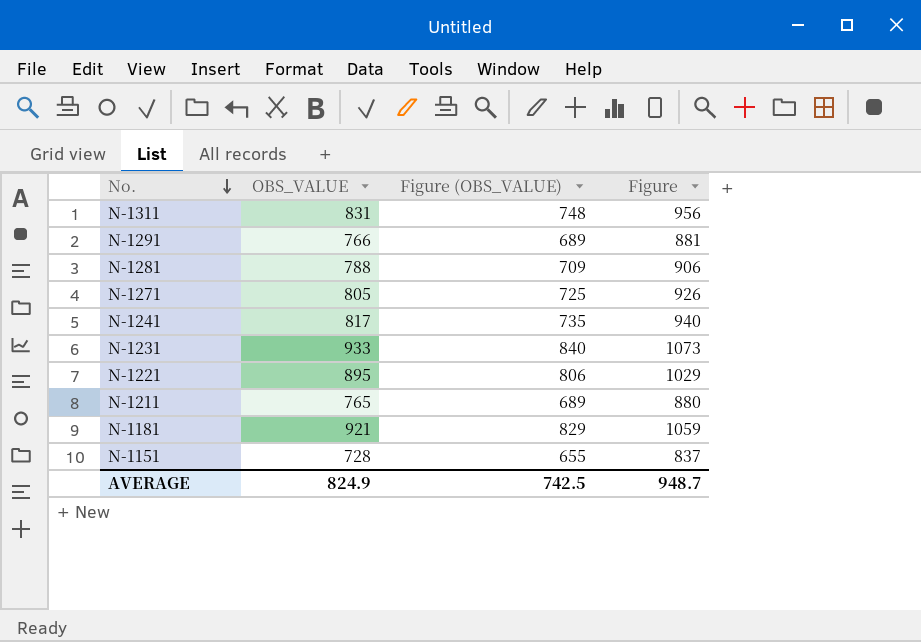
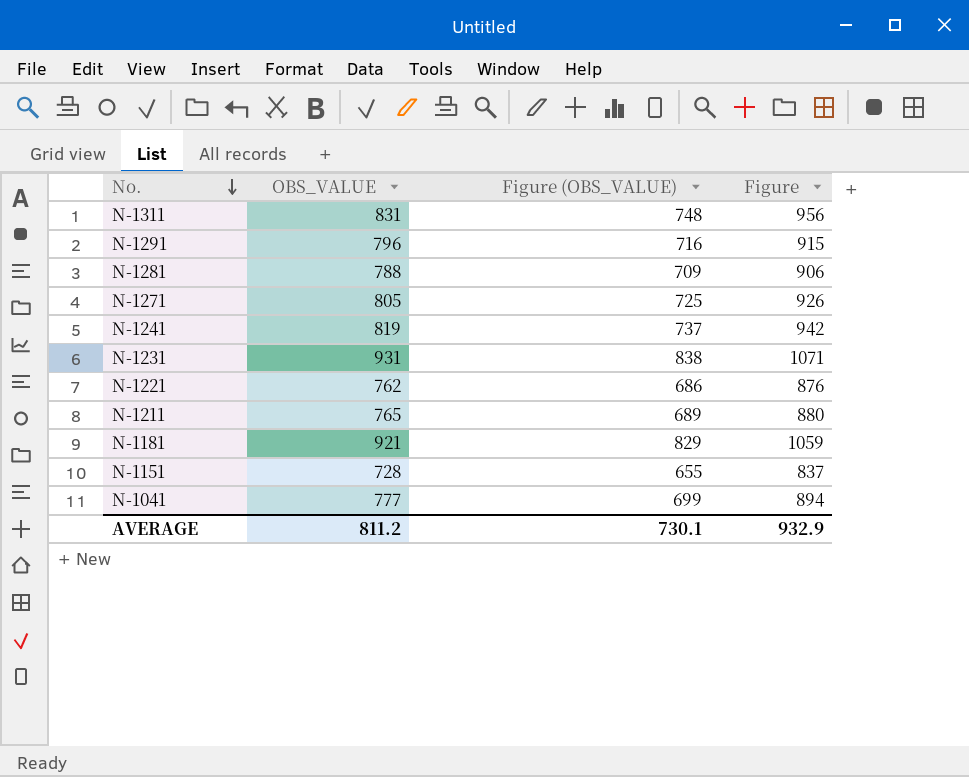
N-1291 | OBS_VALUE: 766 -> 796
N-1291 | Figure (OBS_VALUE): 689 -> 716
N-1291 | Figure: 881 -> 915
N-1241 | OBS_VALUE: 817 -> 819
N-1241 | Figure (OBS_VALUE): 735 -> 737
N-1241 | Figure: 940 -> 942
N-1231 | OBS_VALUE: 933 -> 931
N-1231 | Figure (OBS_VALUE): 840 -> 838
N-1231 | Figure: 1073 -> 1071
N-1221 | OBS_VALUE: 895 -> 762
N-1221 | Figure (OBS_VALUE): 806 -> 686
N-1221 | Figure: 1029 -> 876
row N-1041: none -> 777 | 699 | 894
AVERAGE | OBS_VALUE: 824.9 -> 811.2
AVERAGE | Figure (OBS_VALUE): 742.5 -> 730.1
AVERAGE | Figure: 948.7 -> 932.9

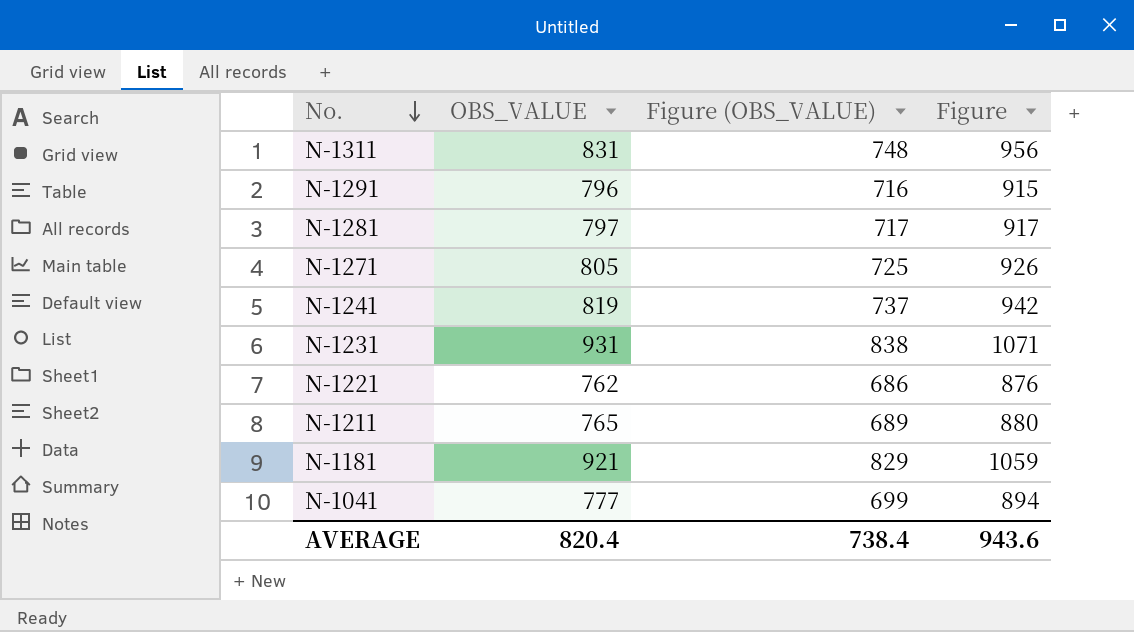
row N-1151: 728 | 655 | 837 -> none
N-1281 | OBS_VALUE: 788 -> 797
N-1281 | Figure (OBS_VALUE): 709 -> 717
N-1281 | Figure: 906 -> 917
AVERAGE | OBS_VALUE: 811.2 -> 820.4
AVERAGE | Figure (OBS_VALUE): 730.1 -> 738.4
AVERAGE | Figure: 932.9 -> 943.6

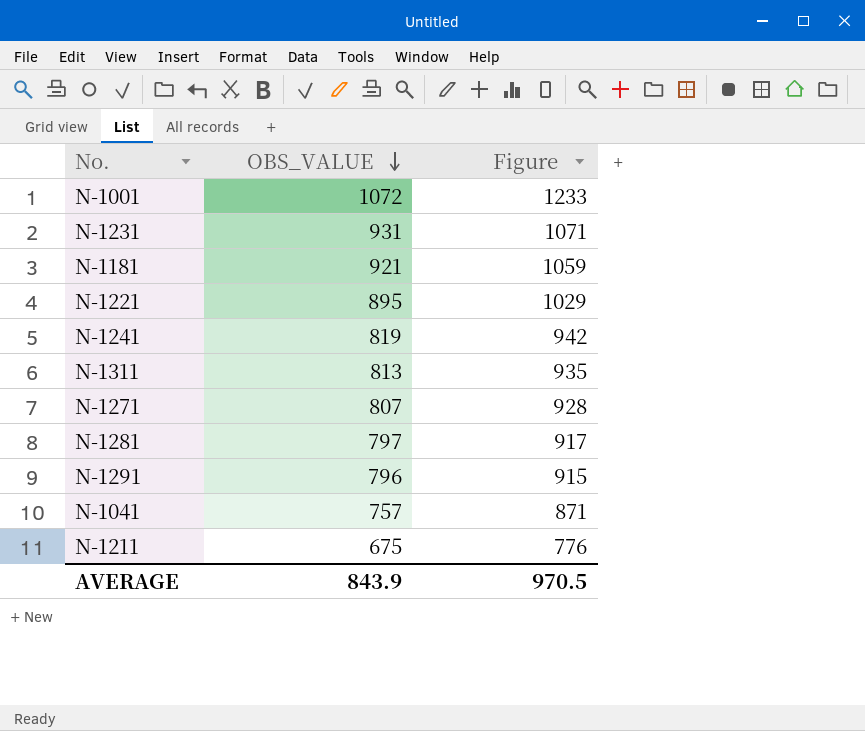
row order: No. descending -> OBS_VALUE descending
column Figure (OBS_VALUE) | formula: [OBS_VALUE] * 0.9 -> none
row N-1001: none -> 1072 | 1233
N-1221 | OBS_VALUE: 762 -> 895
N-1221 | Figure: 876 -> 1029
N-1311 | OBS_VALUE: 831 -> 813
N-1311 | Figure: 956 -> 935
N-1271 | OBS_VALUE: 805 -> 807
N-1271 | Figure: 926 -> 928
N-1041 | OBS_VALUE: 777 -> 757
N-1041 | Figure: 894 -> 871
N-1211 | OBS_VALUE: 765 -> 675
N-1211 | Figure: 880 -> 776
AVERAGE | OBS_VALUE: 820.4 -> 843.9
AVERAGE | Figure: 943.6 -> 970.5

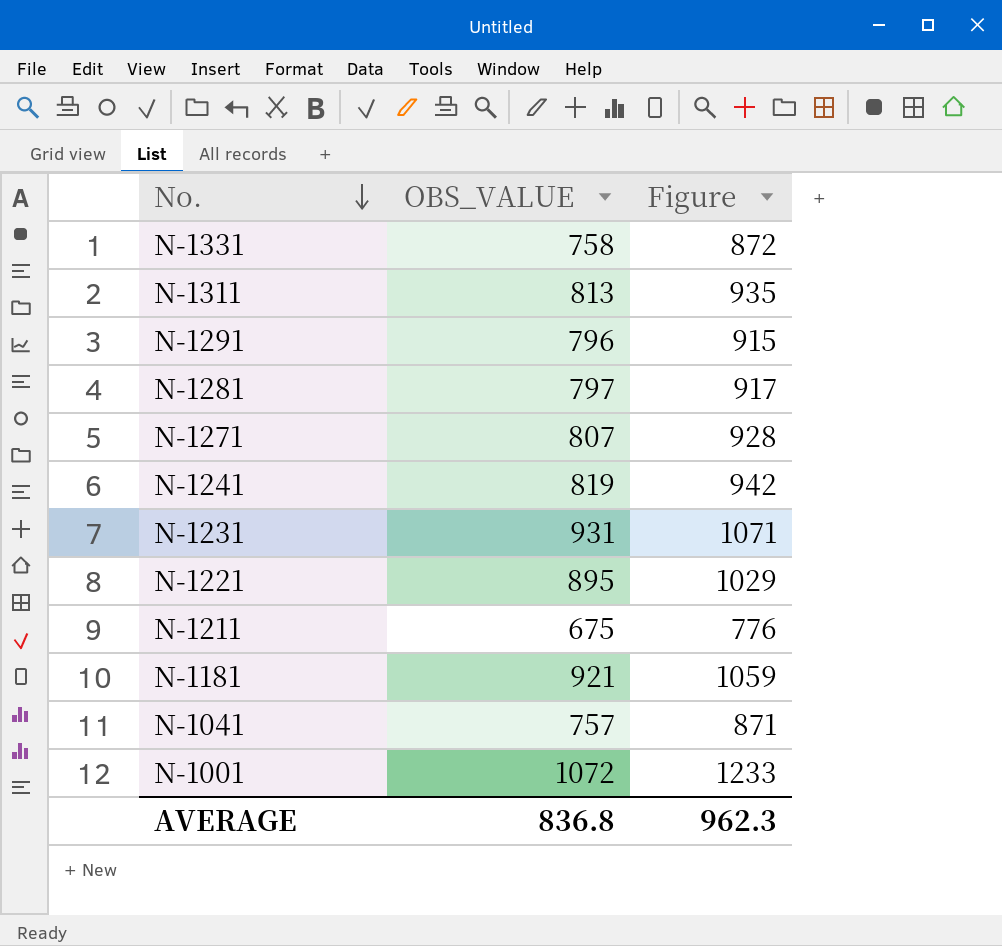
row order: OBS_VALUE descending -> No. descending
row N-1331: none -> 758 | 872
AVERAGE | OBS_VALUE: 843.9 -> 836.8
AVERAGE | Figure: 970.5 -> 962.3

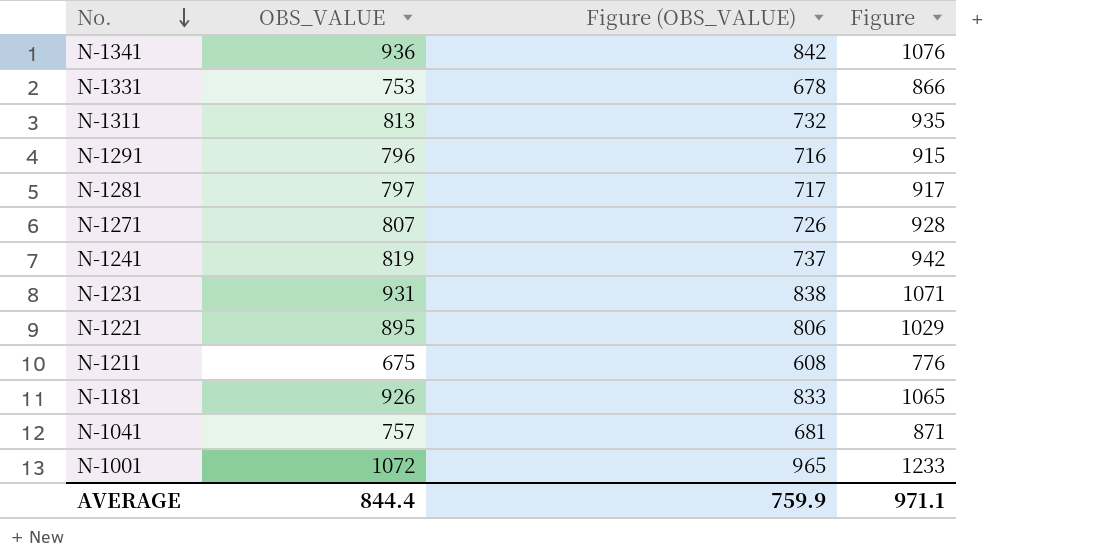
column Figure (OBS_VALUE) | formula: none -> [OBS_VALUE] * 0.9
row N-1341: none -> 936 | 842 | 1076
N-1331 | OBS_VALUE: 758 -> 753
N-1331 | Figure: 872 -> 866
N-1181 | OBS_VALUE: 921 -> 926
N-1181 | Figure: 1059 -> 1065
AVERAGE | OBS_VALUE: 836.8 -> 844.4
AVERAGE | Figure: 962.3 -> 971.1

